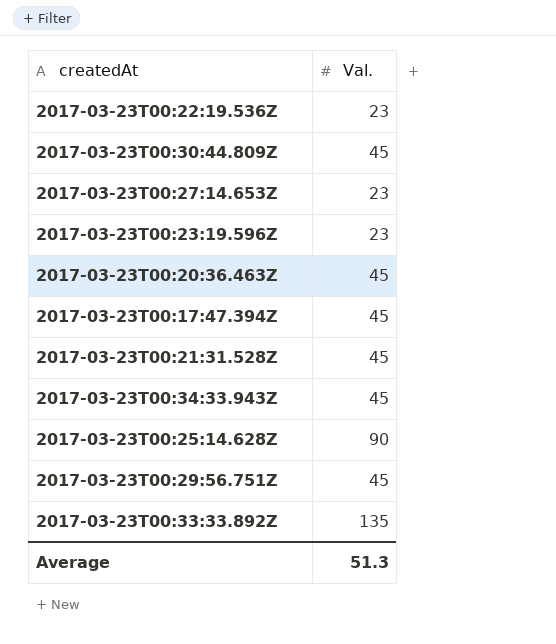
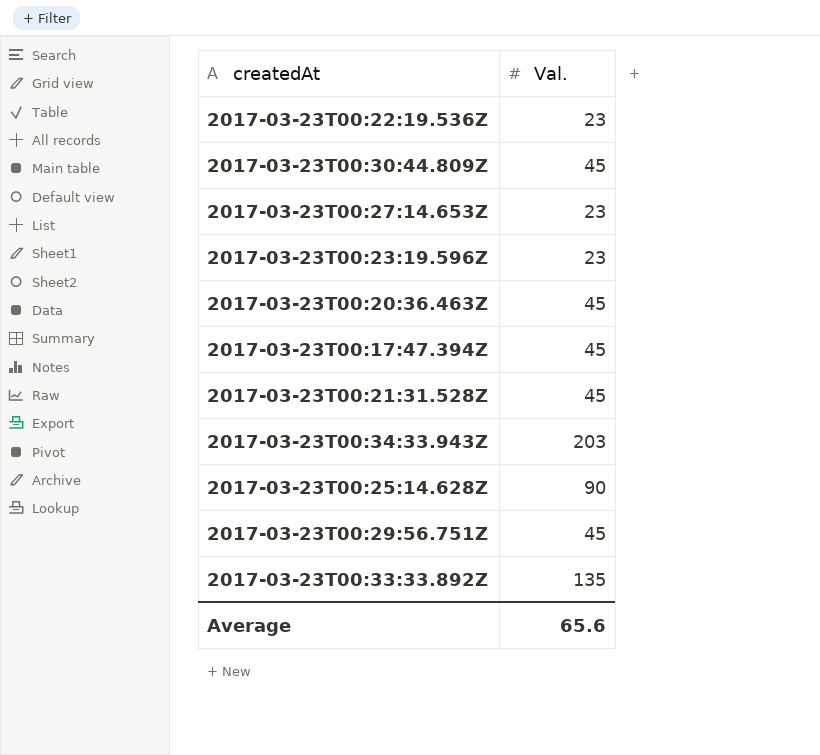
2017-03-23T00:34:33.943Z | Val.: 45 -> 203
Average | Val.: 51.3 -> 65.6

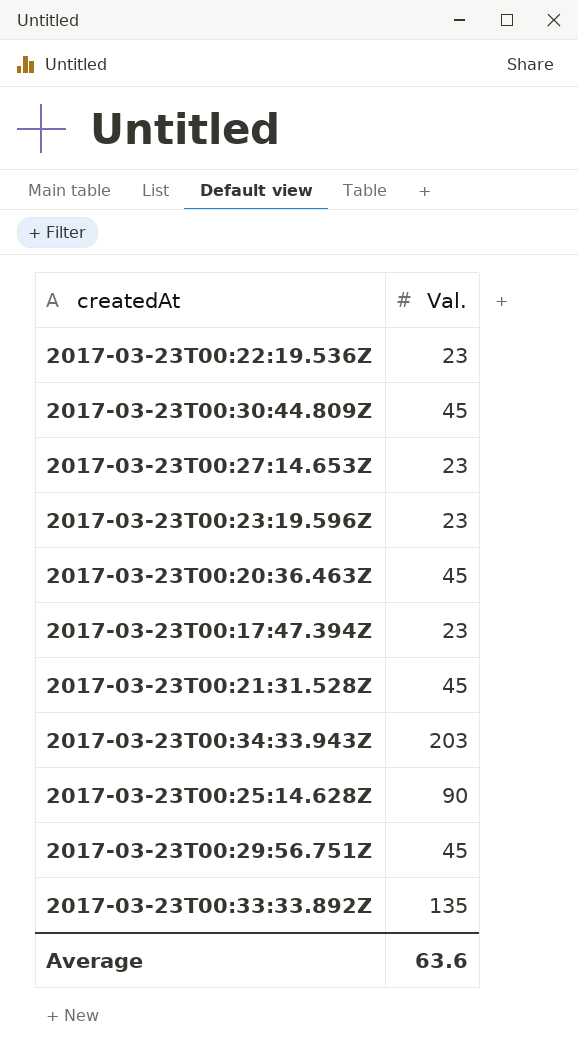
2017-03-23T00:17:47.394Z | Val.: 45 -> 23
Average | Val.: 65.6 -> 63.6

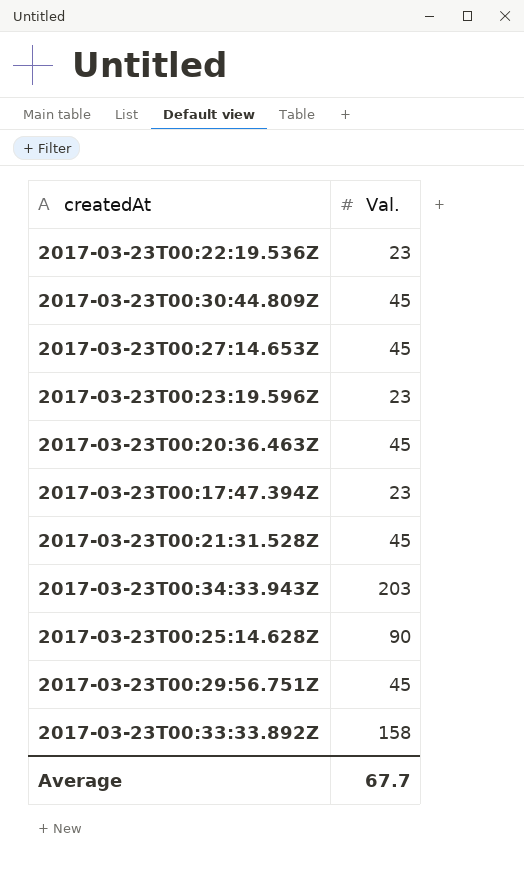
2017-03-23T00:27:14.653Z | Val.: 23 -> 45
2017-03-23T00:33:33.892Z | Val.: 135 -> 158
Average | Val.: 63.6 -> 67.7

